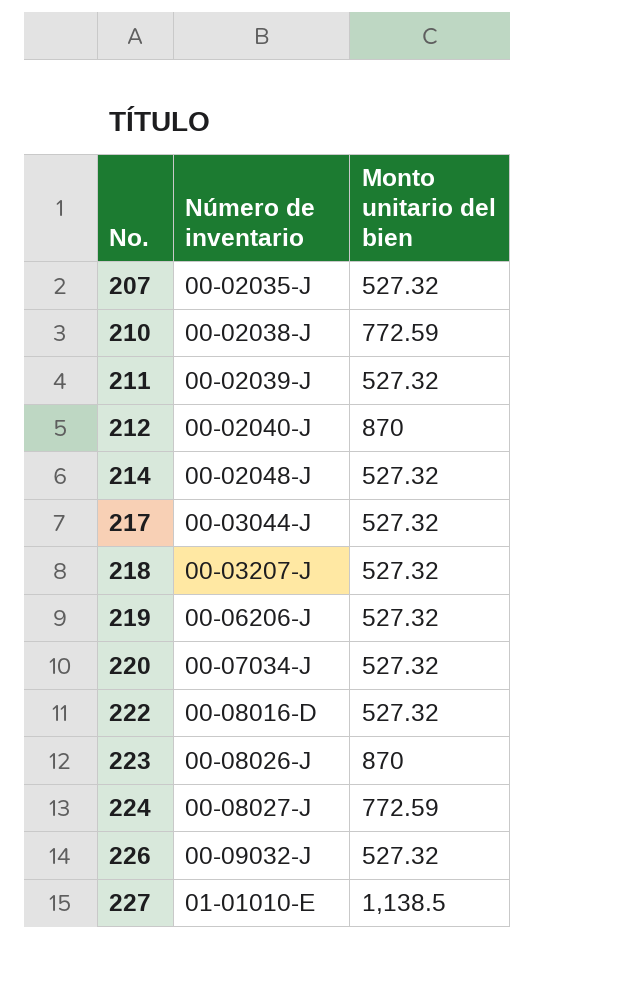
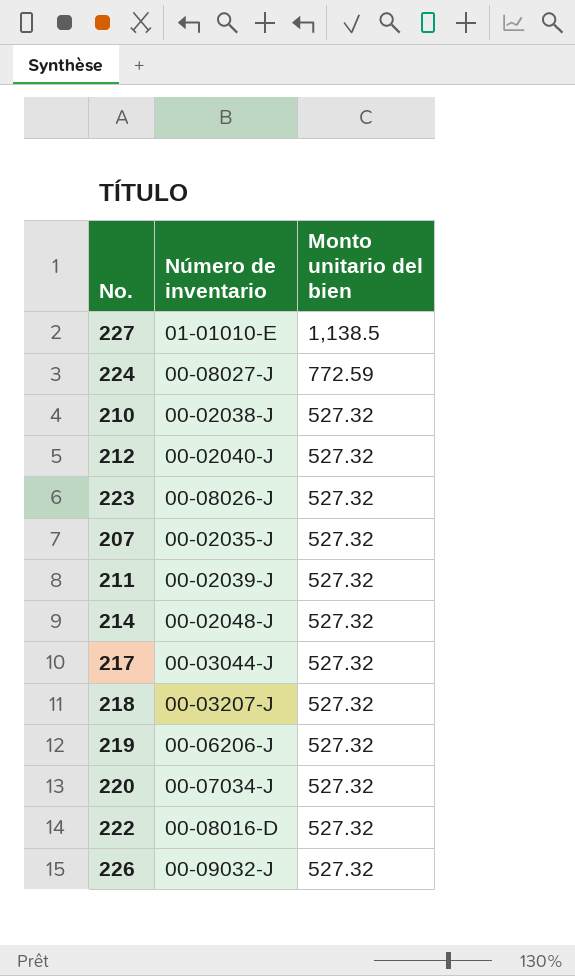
row order: No. ascending -> Monto unitario del bien descending
210 | Monto unitario del bien: 772.59 -> 527.32
212 | Monto unitario del bien: 870 -> 527.32
223 | Monto unitario del bien: 870 -> 527.32

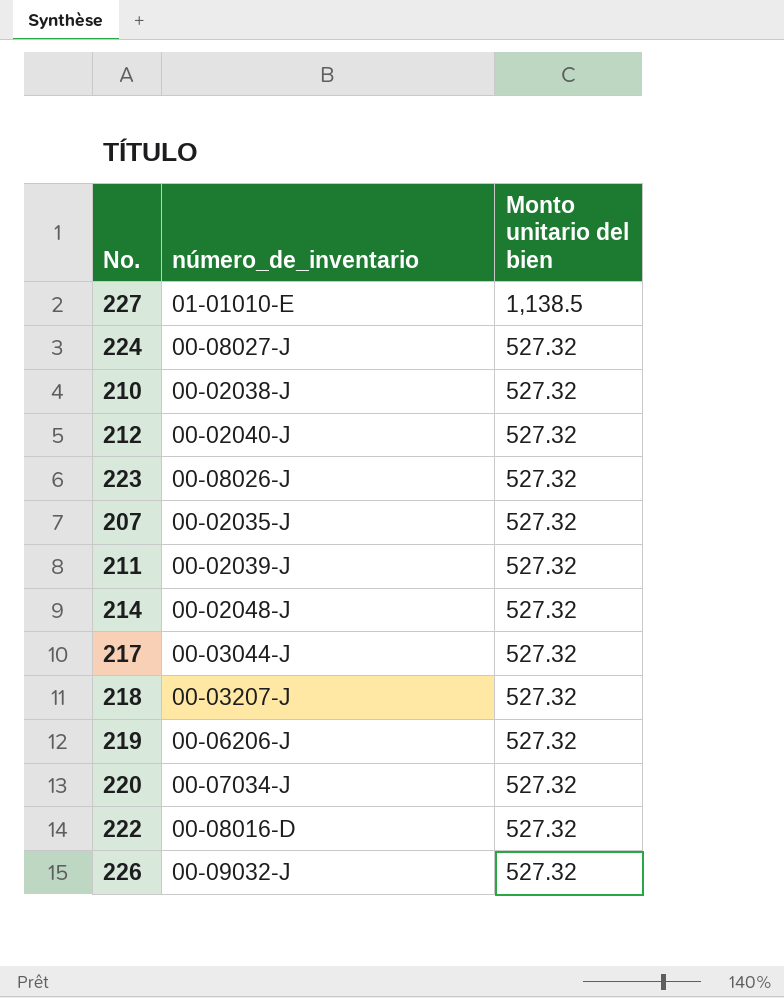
column name: Número de inventario -> número_de_inventario
224 | Monto unitario del bien: 772.59 -> 527.32

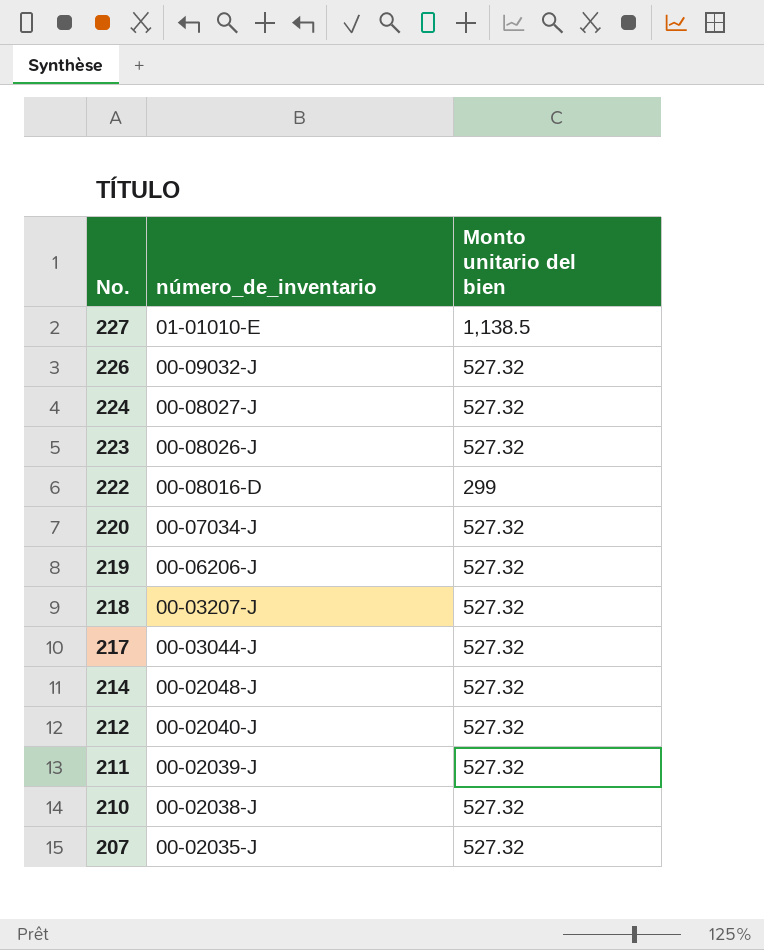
row order: Monto unitario del bien descending -> No. descending
222 | Monto unitario del bien: 527.32 -> 299

